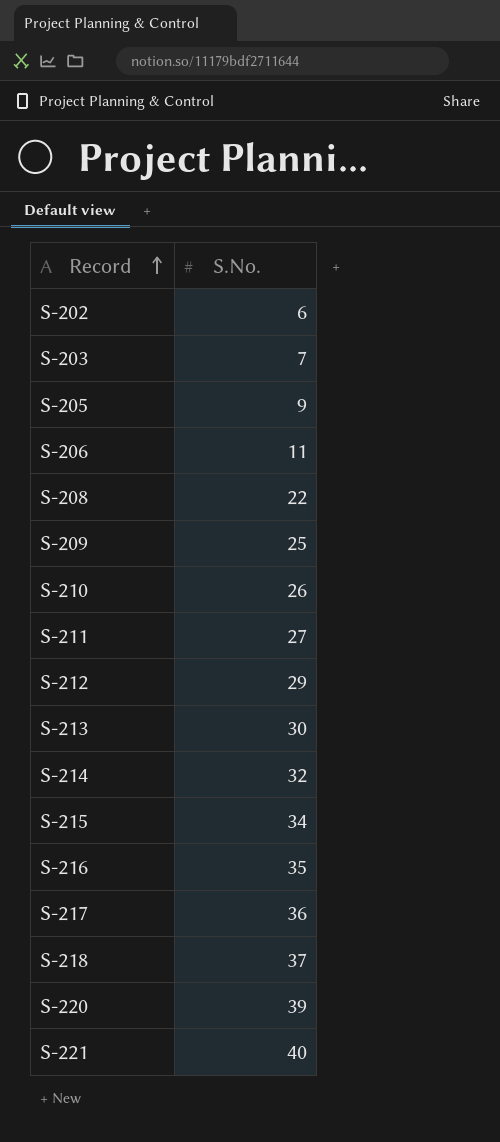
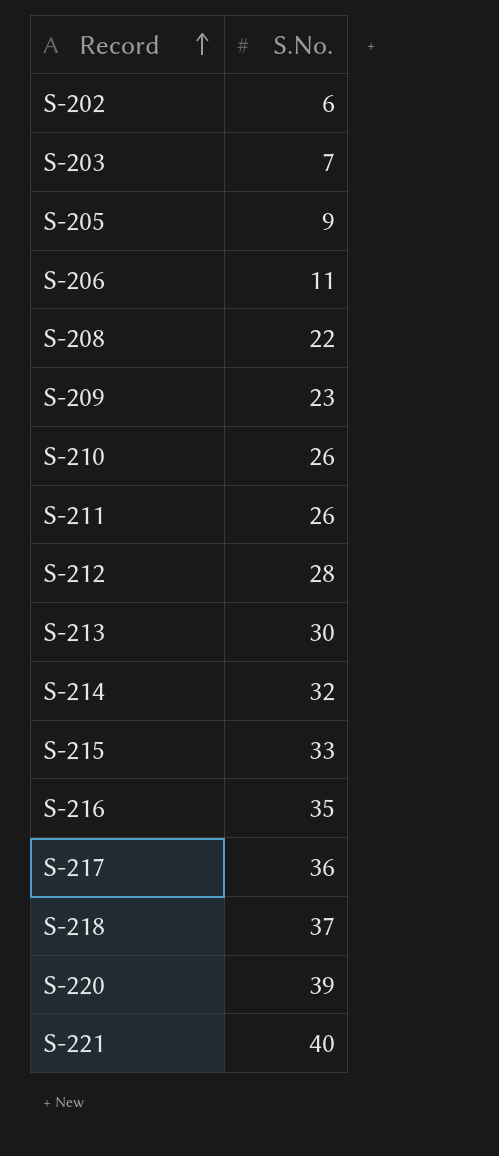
S-209 | S.No.: 25 -> 23
S-211 | S.No.: 27 -> 26
S-212 | S.No.: 29 -> 28
S-215 | S.No.: 34 -> 33

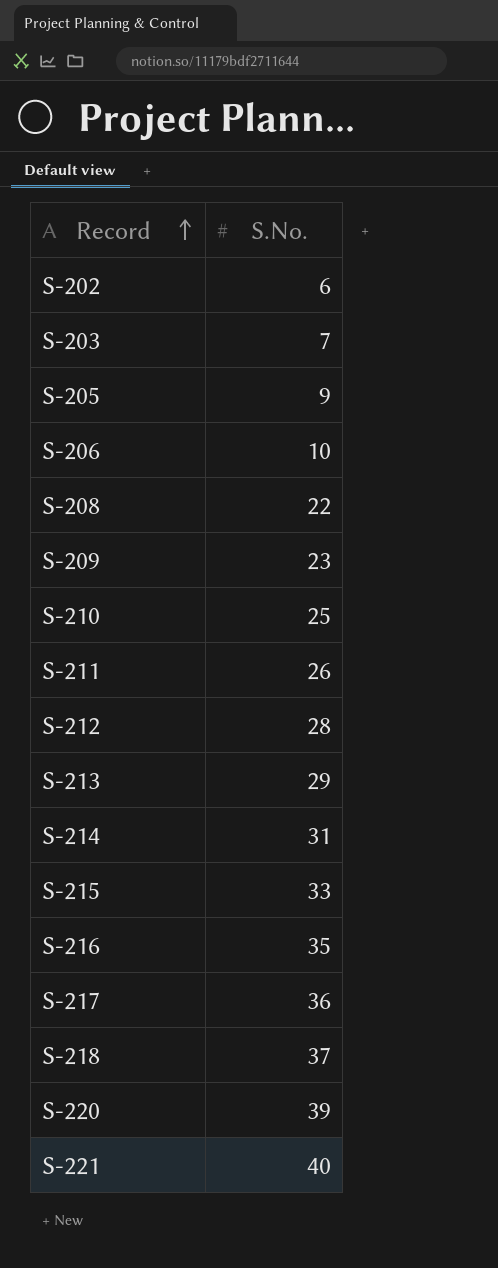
S-206 | S.No.: 11 -> 10
S-210 | S.No.: 26 -> 25
S-213 | S.No.: 30 -> 29
S-214 | S.No.: 32 -> 31

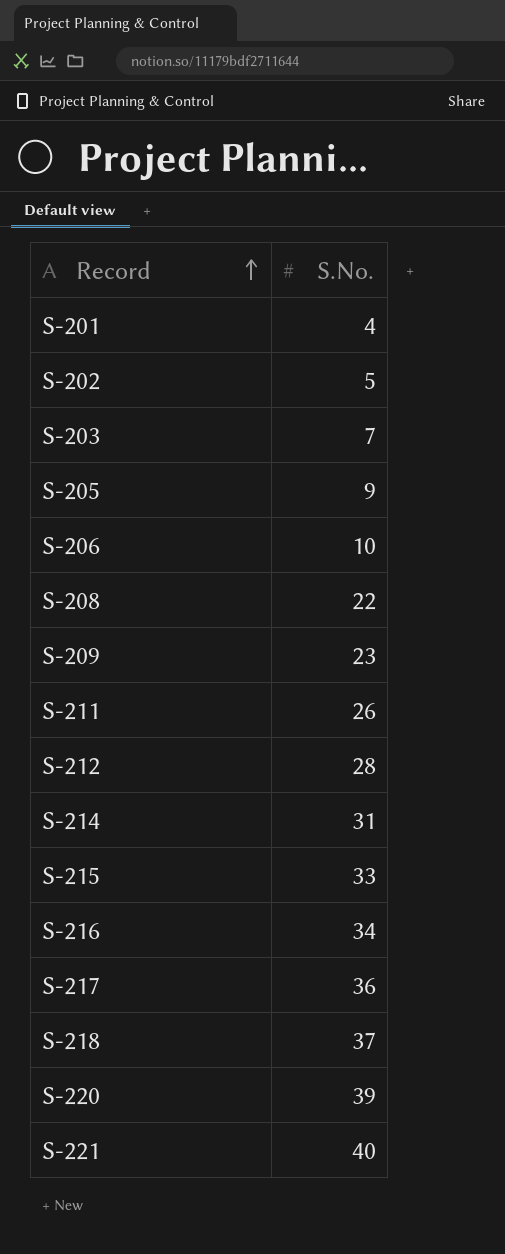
row S-210: 25 -> none
row S-213: 29 -> none
row S-201: none -> 4
S-202 | S.No.: 6 -> 5
S-216 | S.No.: 35 -> 34

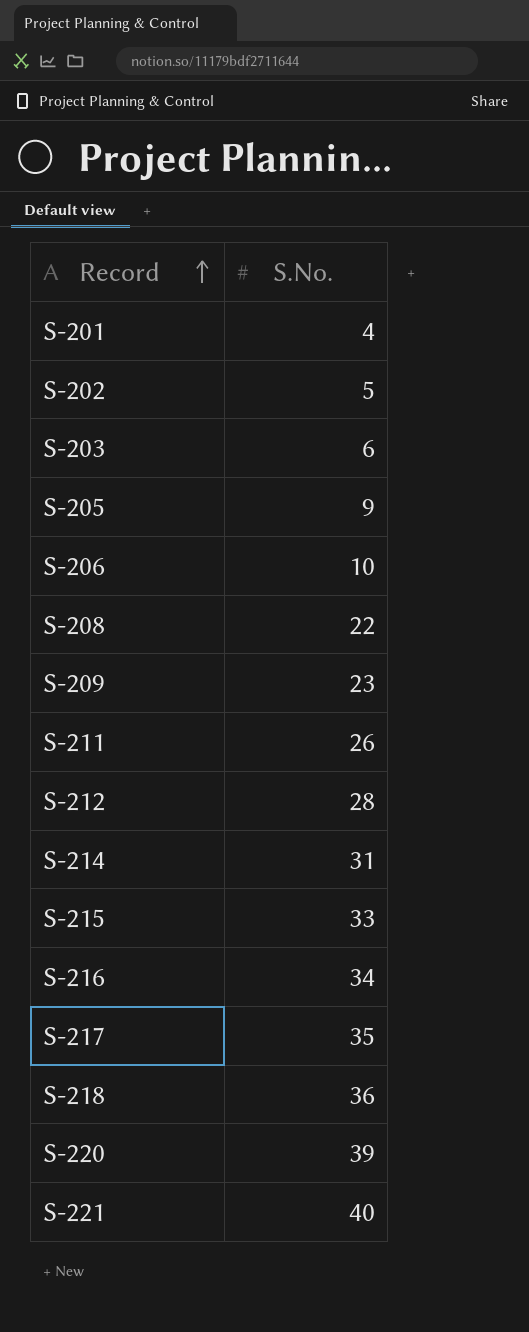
S-203 | S.No.: 7 -> 6
S-217 | S.No.: 36 -> 35
S-218 | S.No.: 37 -> 36

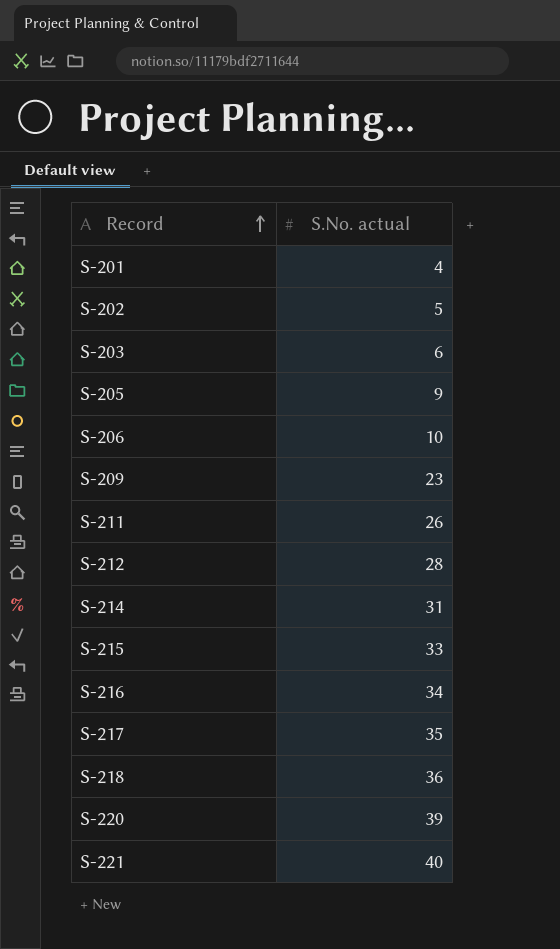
column name: S.No. -> S.No. actual
row S-208: 22 -> none

